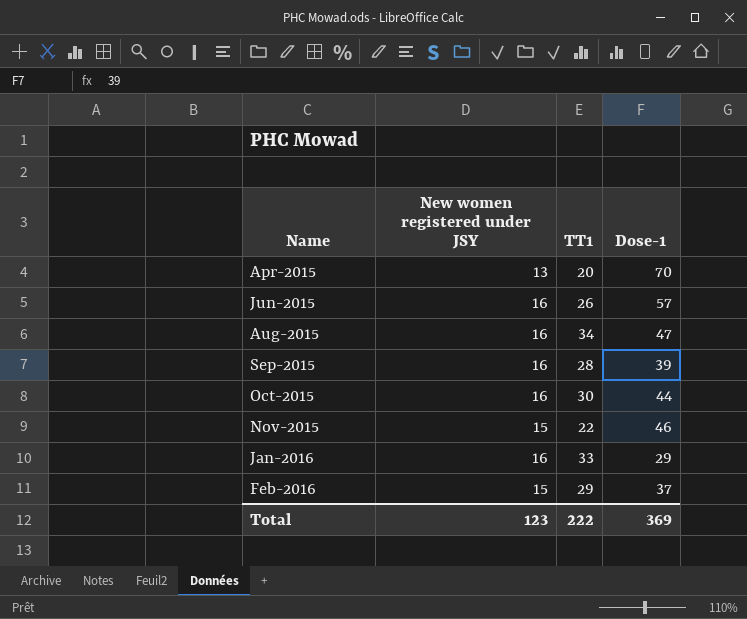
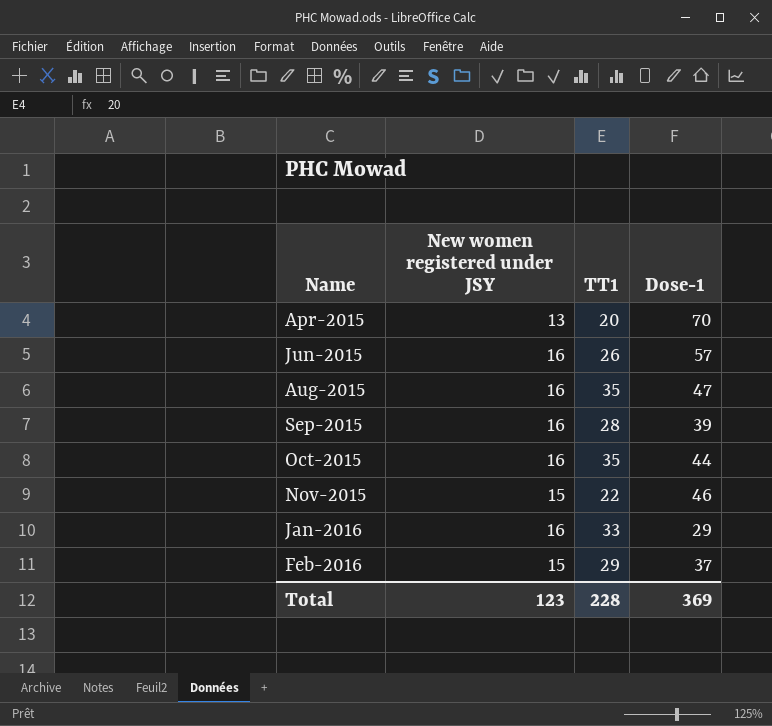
Aug-2015 | TT1: 34 -> 35
Oct-2015 | TT1: 30 -> 35
Total | TT1: 222 -> 228

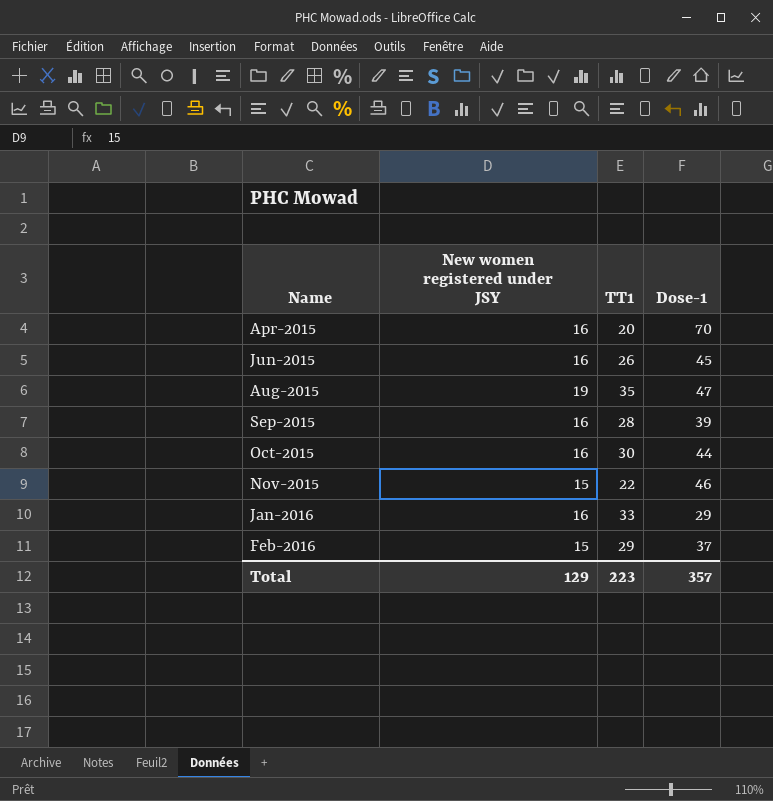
Apr-2015 | New women registered under JSY: 13 -> 16
Jun-2015 | Dose-1: 57 -> 45
Aug-2015 | New women registered under JSY: 16 -> 19
Oct-2015 | TT1: 35 -> 30
Total | New women registered under JSY: 123 -> 129
Total | TT1: 228 -> 223
Total | Dose-1: 369 -> 357

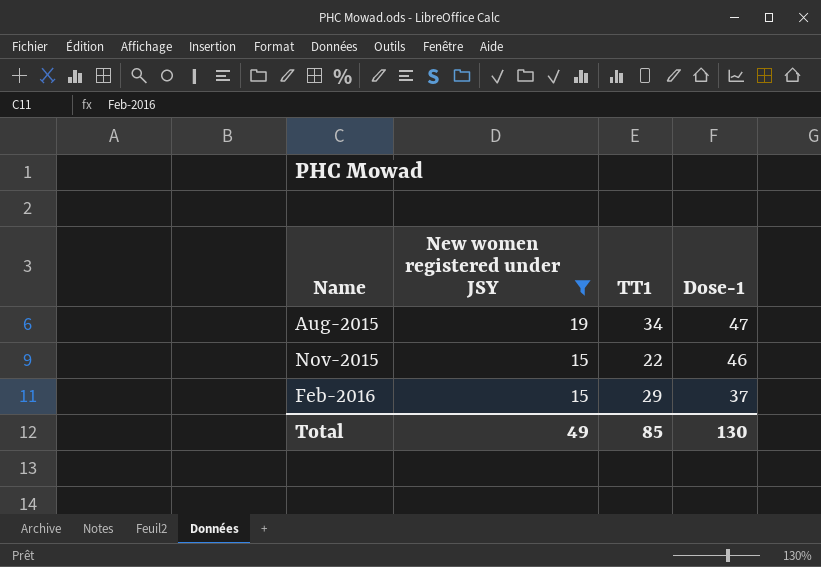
filter: none -> New women registered under JSY != 16
Aug-2015 | TT1: 35 -> 34
Total | New women registered under JSY: 129 -> 49
Total | TT1: 223 -> 85
Total | Dose-1: 357 -> 130

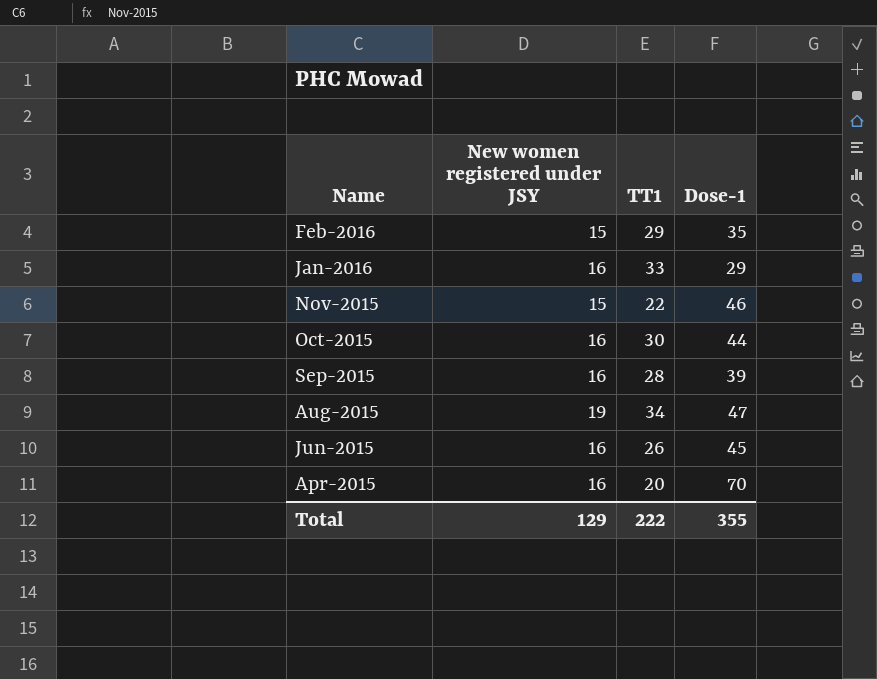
filter: New women registered under JSY != 16 -> none
row order: Name ascending -> Name descending
Feb-2016 | Dose-1: 37 -> 35
Total | New women registered under JSY: 49 -> 129
Total | TT1: 85 -> 222
Total | Dose-1: 130 -> 355

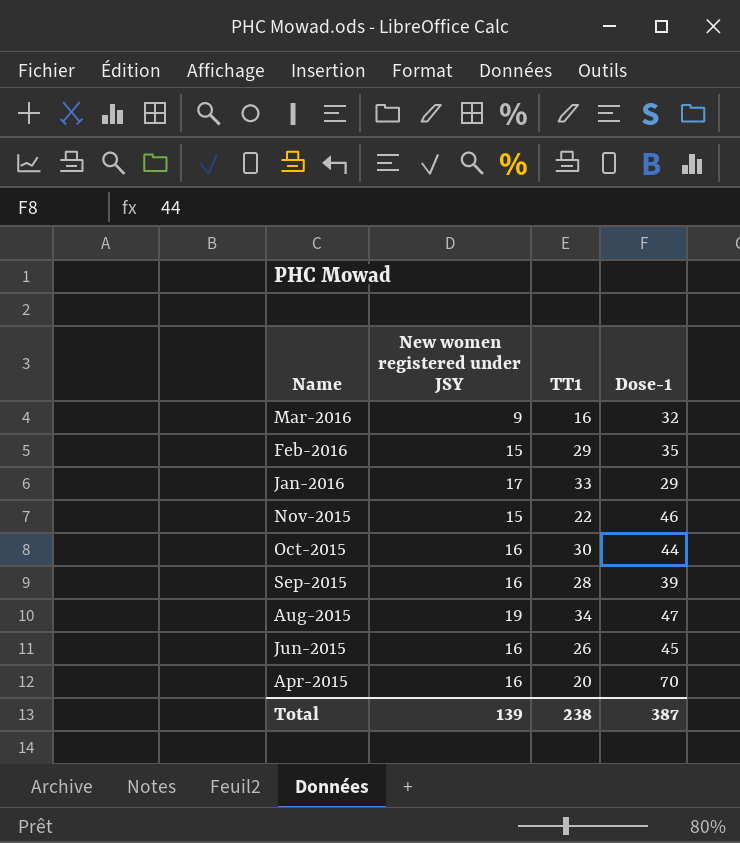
row Mar-2016: none -> 9 | 16 | 32
Jan-2016 | New women registered under JSY: 16 -> 17
Total | New women registered under JSY: 129 -> 139
Total | TT1: 222 -> 238
Total | Dose-1: 355 -> 387

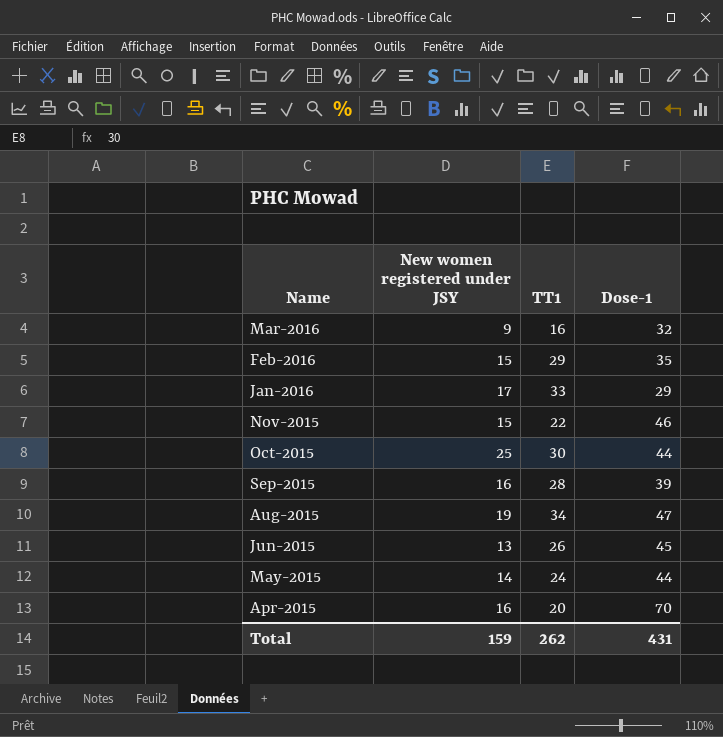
Oct-2015 | New women registered under JSY: 16 -> 25
Jun-2015 | New women registered under JSY: 16 -> 13
row May-2015: none -> 14 | 24 | 44
Total | New women registered under JSY: 139 -> 159
Total | TT1: 238 -> 262
Total | Dose-1: 387 -> 431

